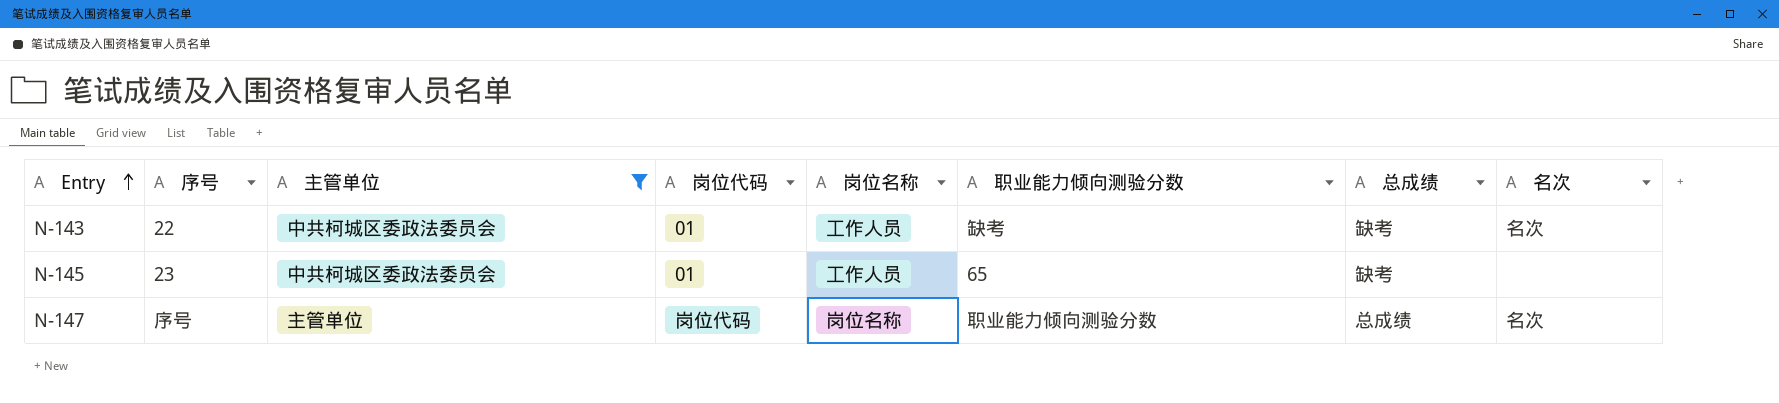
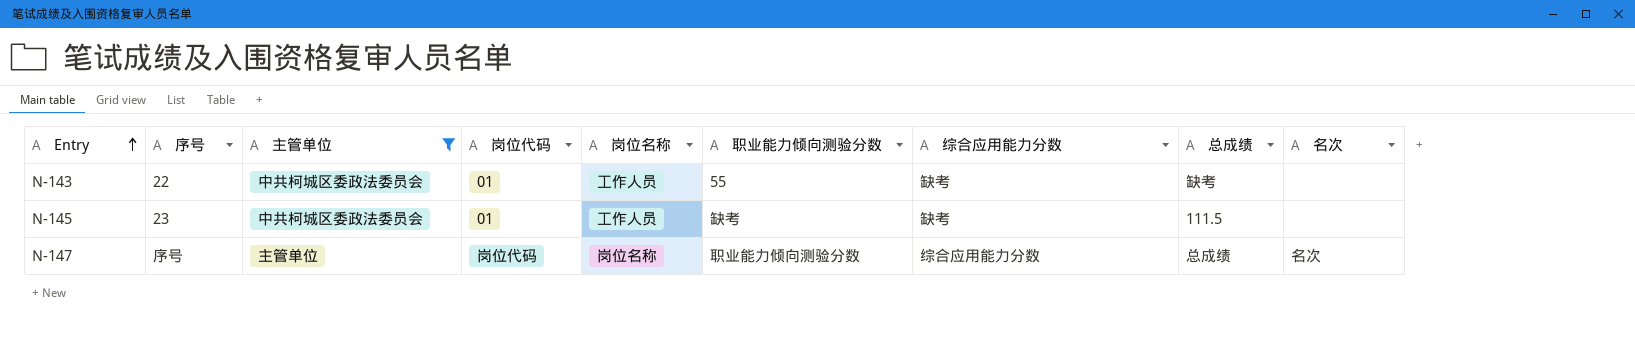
column 综合应用能力分数 | position: none -> 7
N-143 | 职业能力倾向测验分数: 缺考 -> 55
N-143 | 名次: 名次 -> none
N-145 | 职业能力倾向测验分数: 65 -> 缺考
N-145 | 总成绩: 缺考 -> 111.5

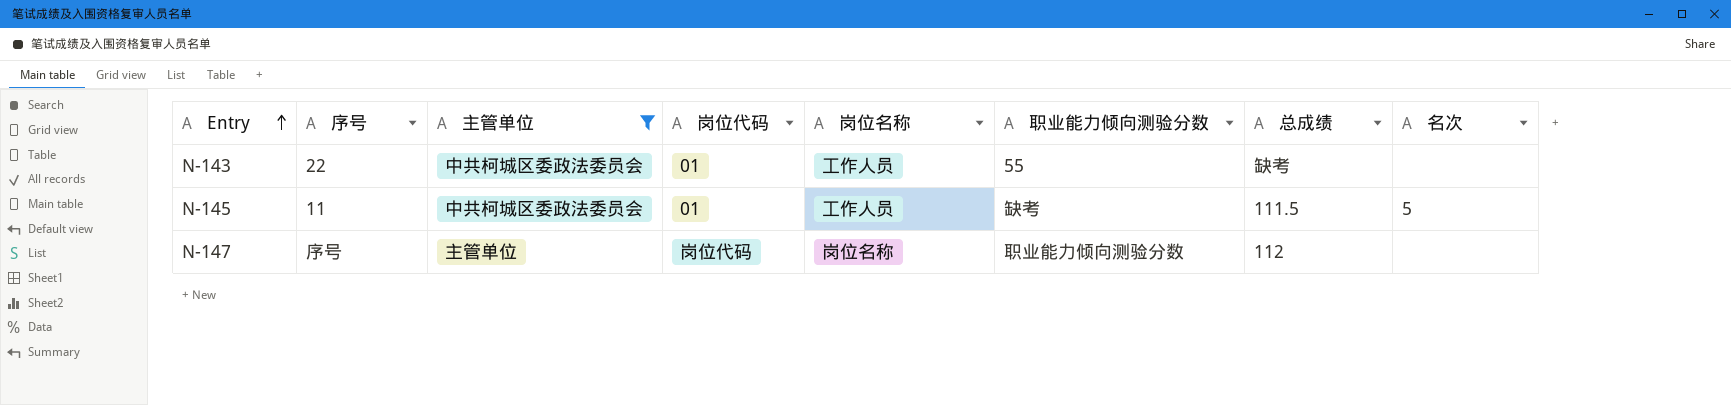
column 综合应用能力分数 | position: 7 -> none
N-145 | 序号: 23 -> 11
N-145 | 名次: none -> 5
N-147 | 总成绩: 总成绩 -> 112
N-147 | 名次: 名次 -> none

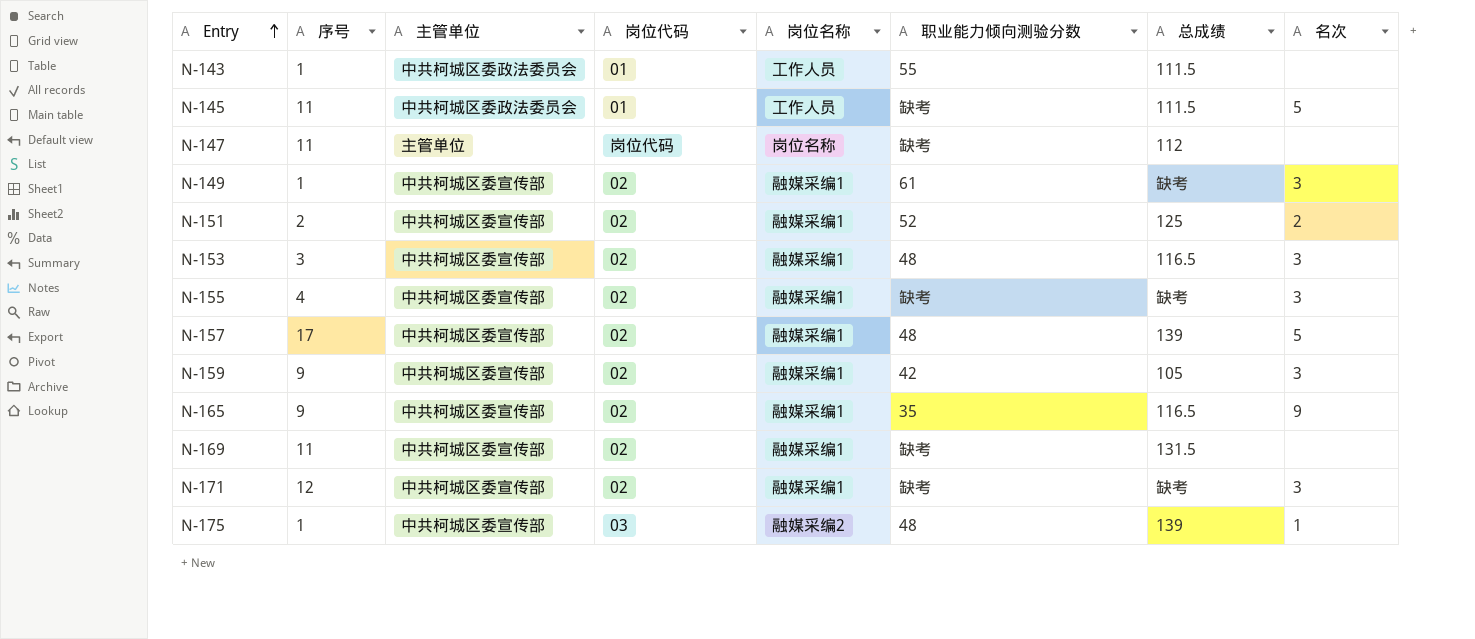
filter: 主管单位 != 中共柯城区委宣传部 -> none
N-143 | 序号: 22 -> 1
N-143 | 总成绩: 缺考 -> 111.5
N-147 | 序号: 序号 -> 11
N-147 | 职业能力倾向测验分数: 职业能力倾向测验分数 -> 缺考

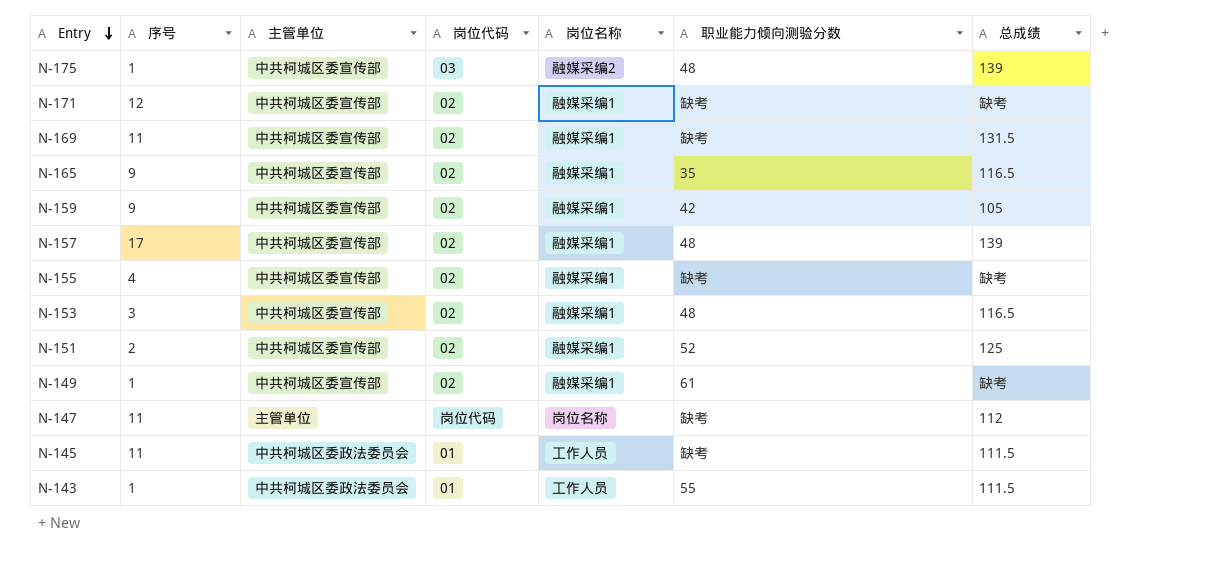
row order: Entry ascending -> Entry descending
column 名次 | position: 8 -> none

